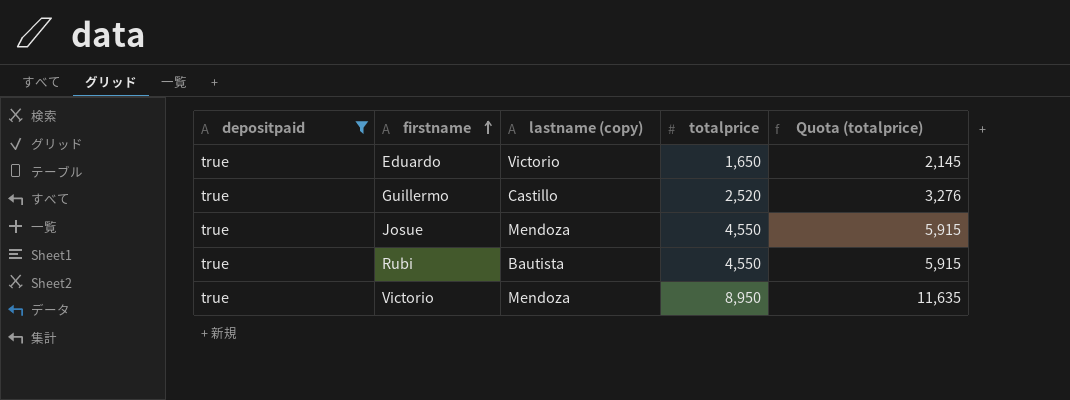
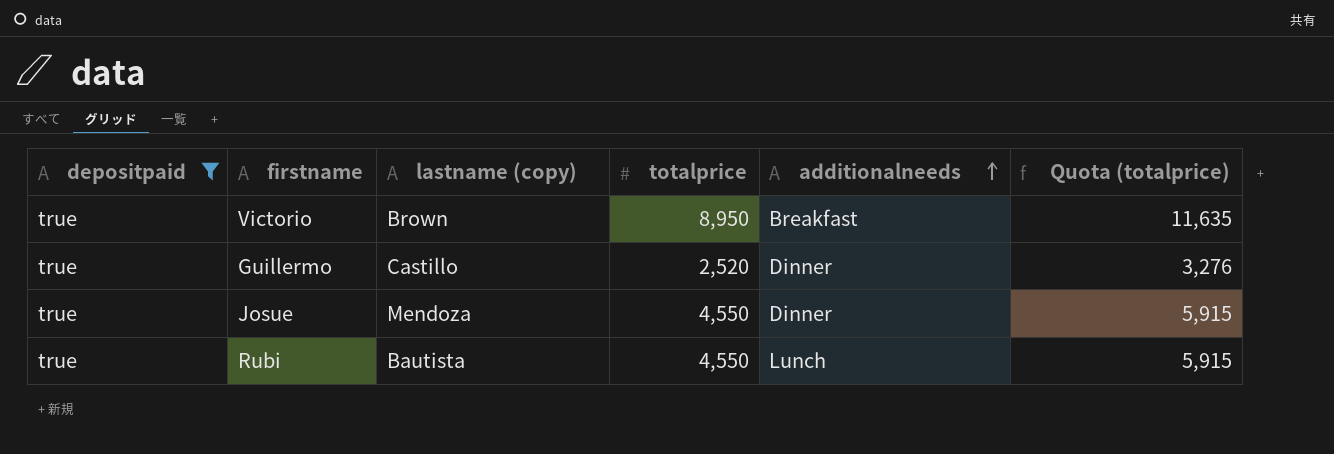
row order: firstname ascending -> additionalneeds ascending
column additionalneeds | position: none -> 5
row Eduardo: true | Victorio | 1,650 | 2,145 -> none
Victorio | lastname (copy): Mendoza -> Brown

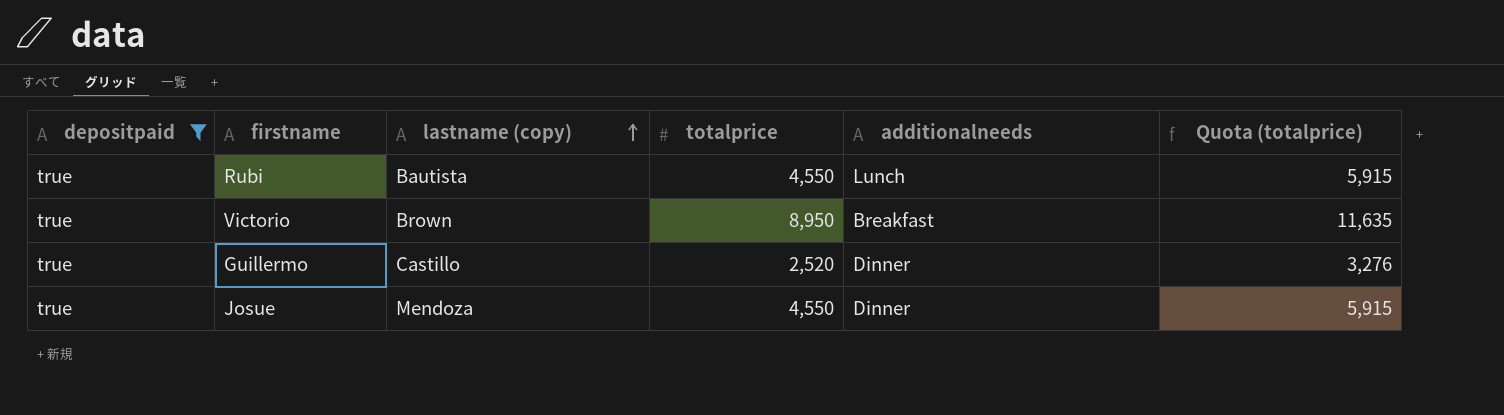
row order: additionalneeds ascending -> lastname (copy) ascending

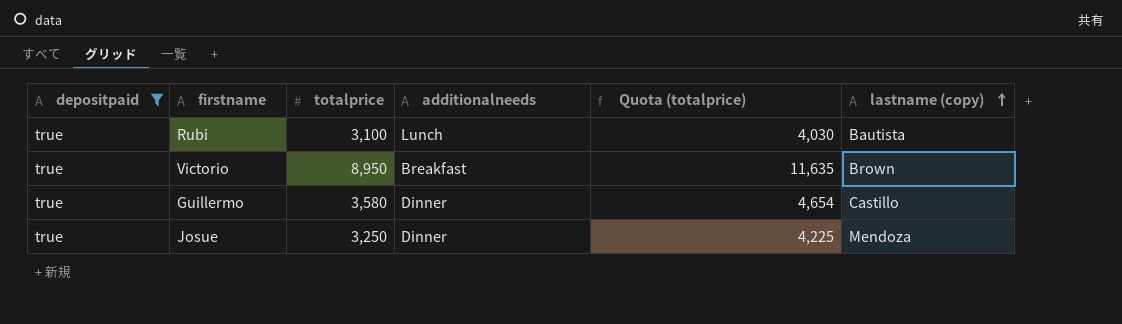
column lastname (copy) | position: 3 -> 6
Rubi | totalprice: 4,550 -> 3,100
Rubi | Quota (totalprice): 5,915 -> 4,030
Guillermo | totalprice: 2,520 -> 3,580
Guillermo | Quota (totalprice): 3,276 -> 4,654
Josue | totalprice: 4,550 -> 3,250
Josue | Quota (totalprice): 5,915 -> 4,225

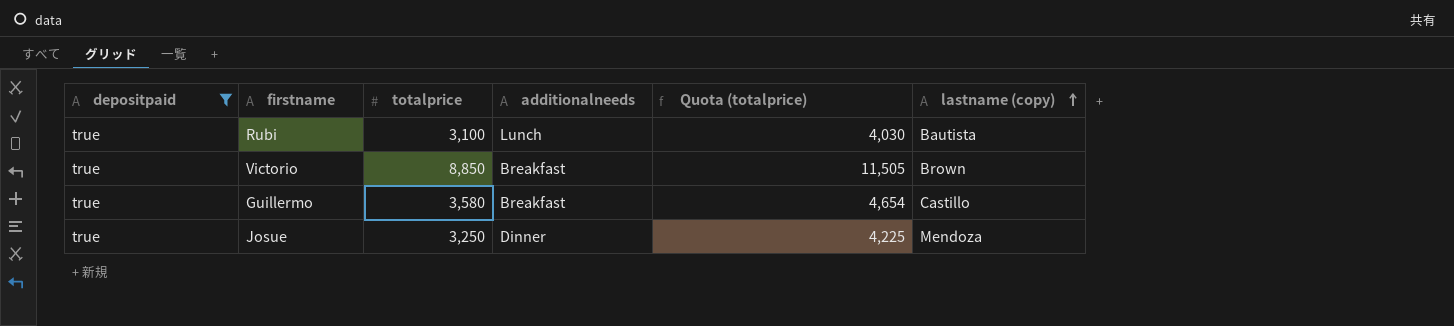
Victorio | totalprice: 8,950 -> 8,850
Victorio | Quota (totalprice): 11,635 -> 11,505
Guillermo | additionalneeds: Dinner -> Breakfast

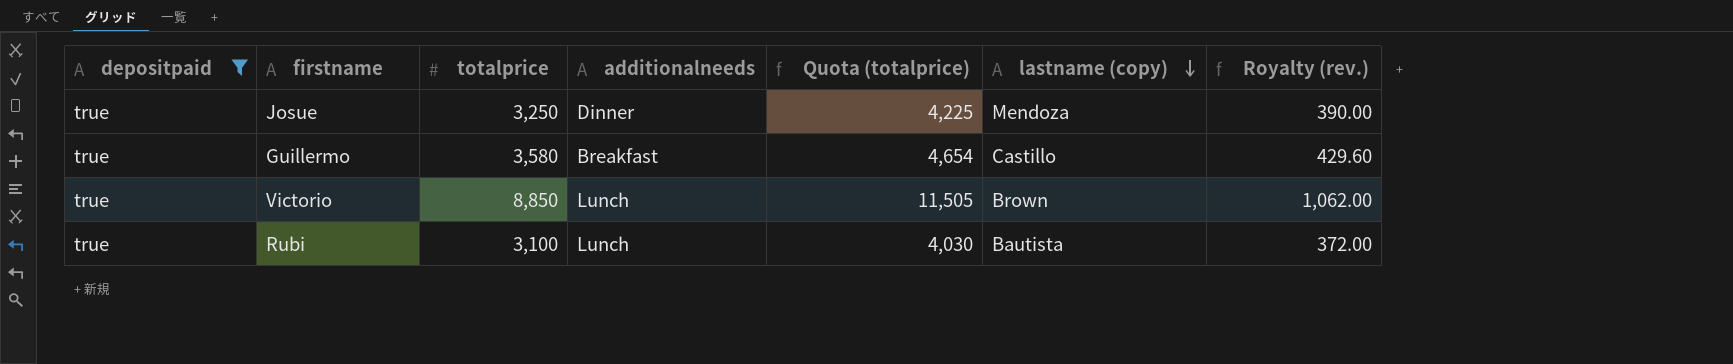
row order: lastname (copy) ascending -> lastname (copy) descending
column Royalty (rev.) | formula: none -> [totalprice] * 0.12
Victorio | additionalneeds: Breakfast -> Lunch

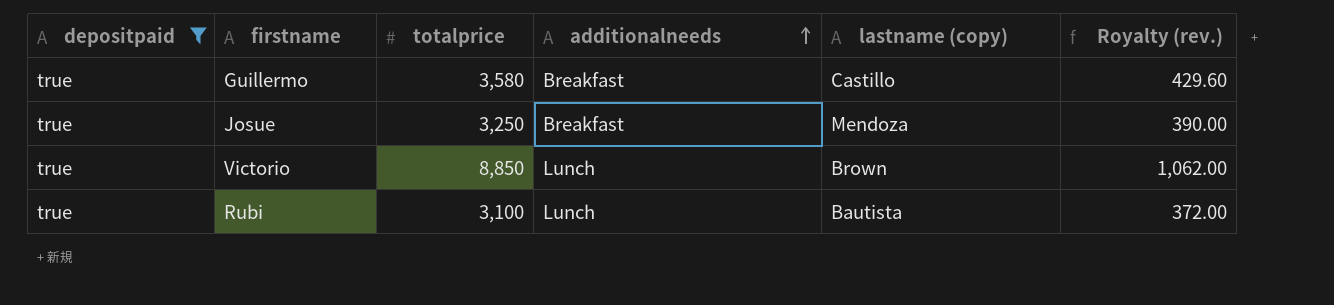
row order: lastname (copy) descending -> additionalneeds ascending
column Quota (totalprice) | formula: [totalprice] * 1.3 -> none
Josue | additionalneeds: Dinner -> Breakfast

